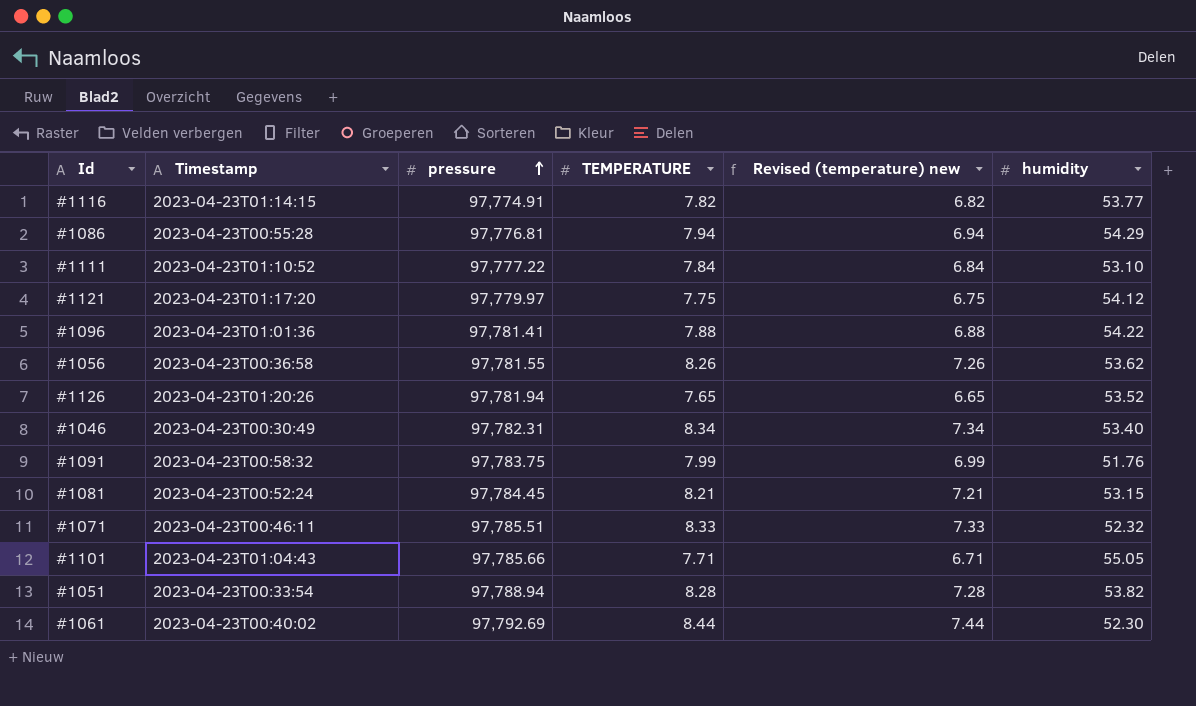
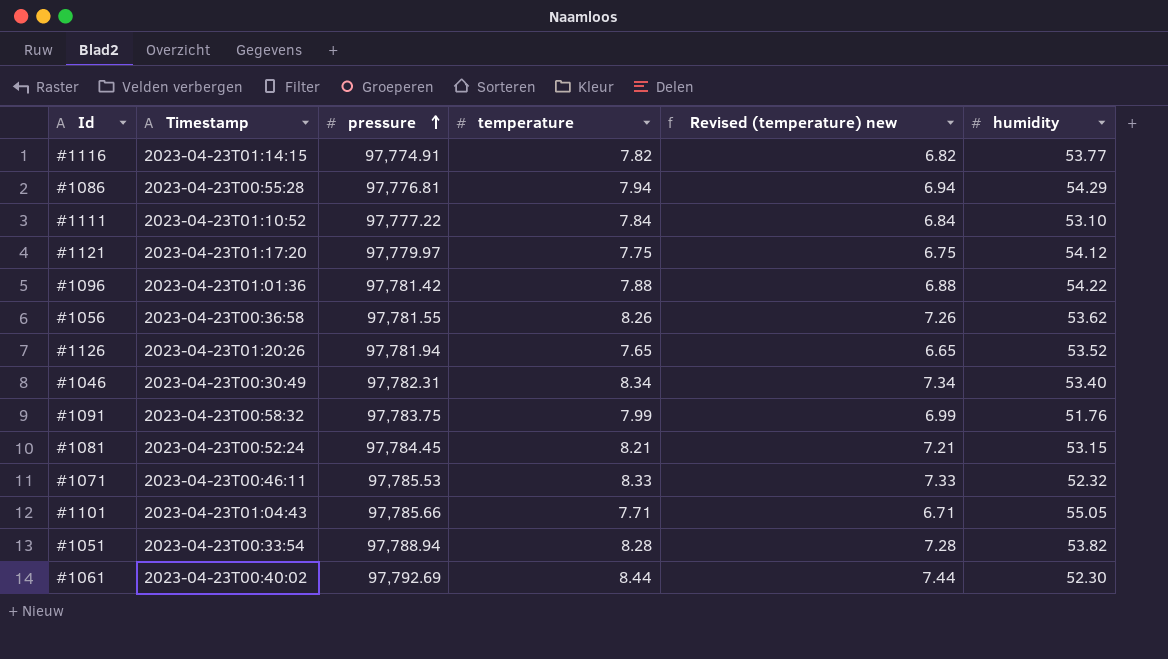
column name: TEMPERATURE -> temperature
#1096 | pressure: 97,781.41 -> 97,781.42
#1071 | pressure: 97,785.51 -> 97,785.53

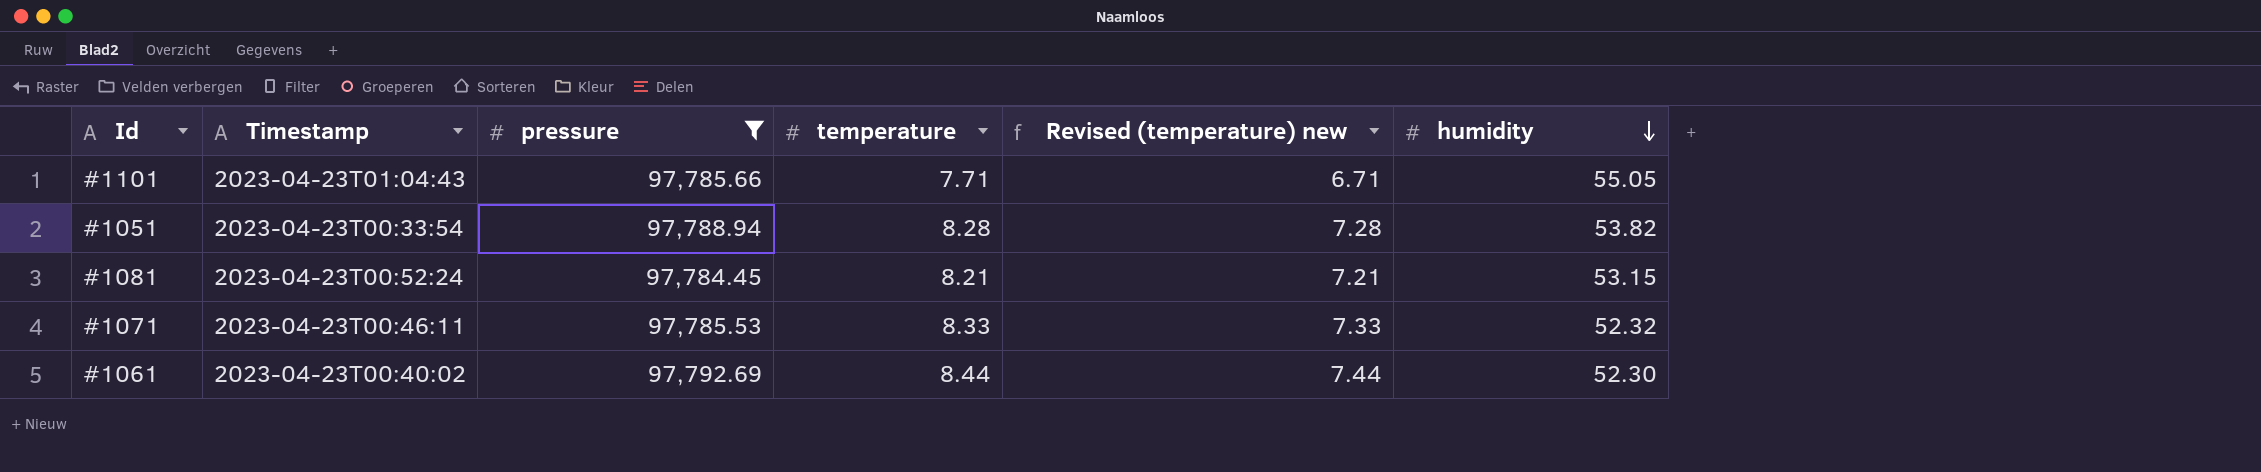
filter: none -> pressure >= 97,784.45
row order: pressure ascending -> humidity descending

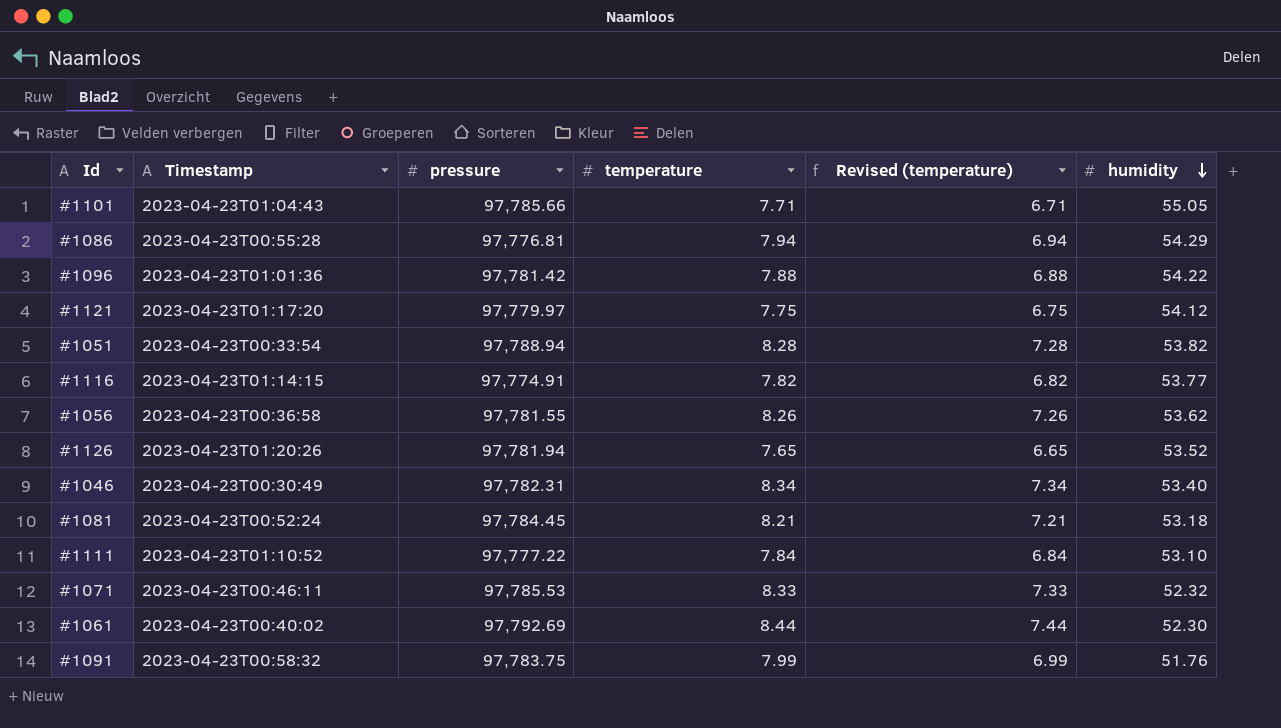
filter: pressure >= 97,784.45 -> none
column name: Revised (temperature) new -> Revised (temperature)
#1081 | humidity: 53.15 -> 53.18

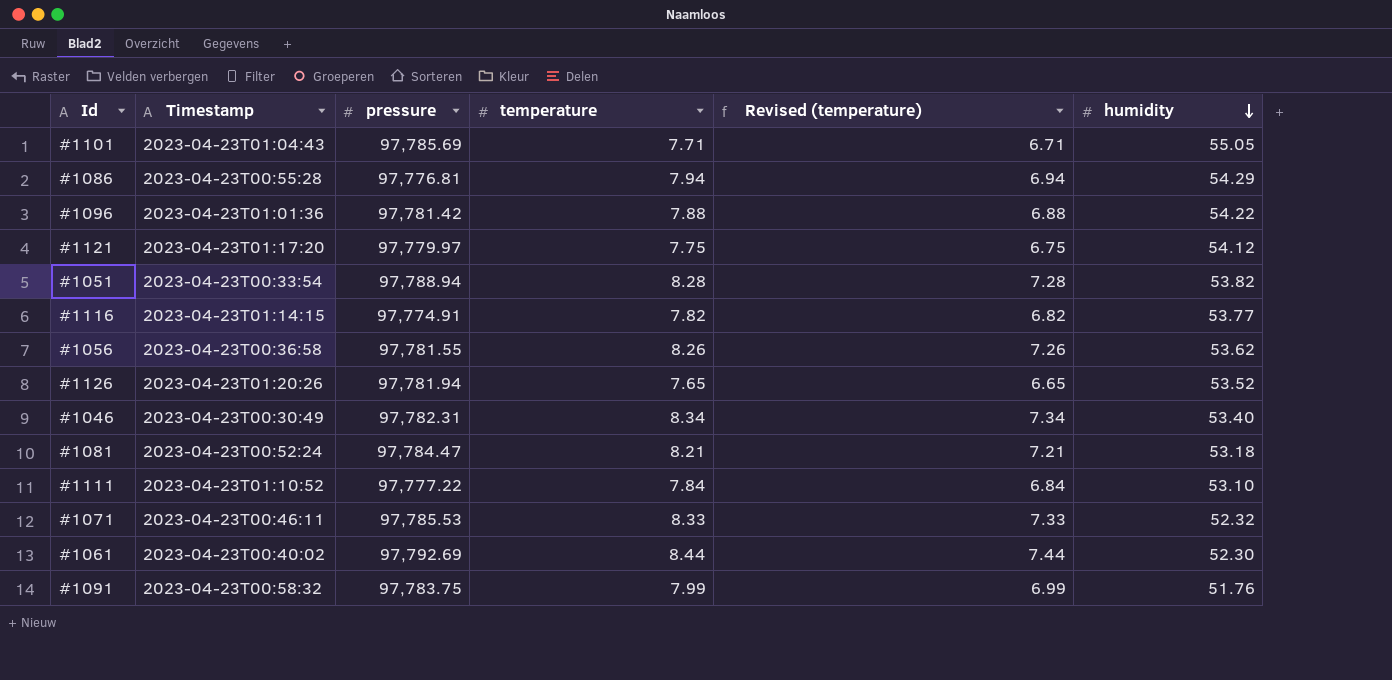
#1101 | pressure: 97,785.66 -> 97,785.69
#1081 | pressure: 97,784.45 -> 97,784.47

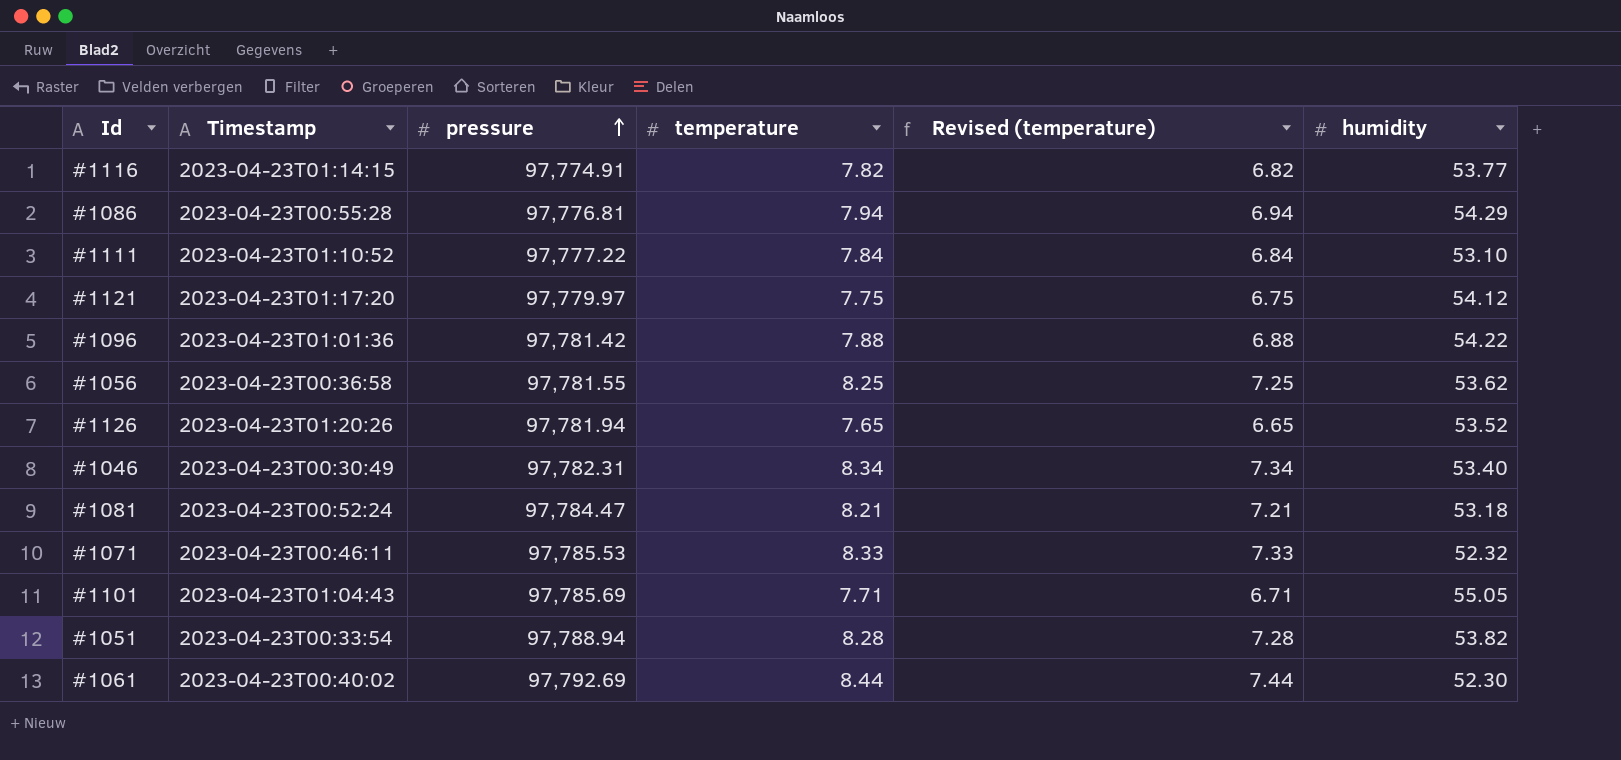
row order: humidity descending -> pressure ascending
row #1091: 2023-04-23T00:58:32 | 97,783.75 | 7.99 | 6.99 | 51.76 -> none
#1056 | temperature: 8.26 -> 8.25
#1056 | Revised (temperature): 7.26 -> 7.25

